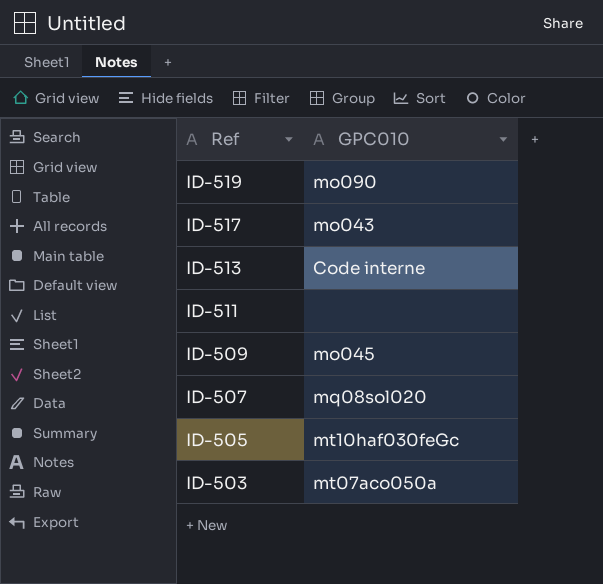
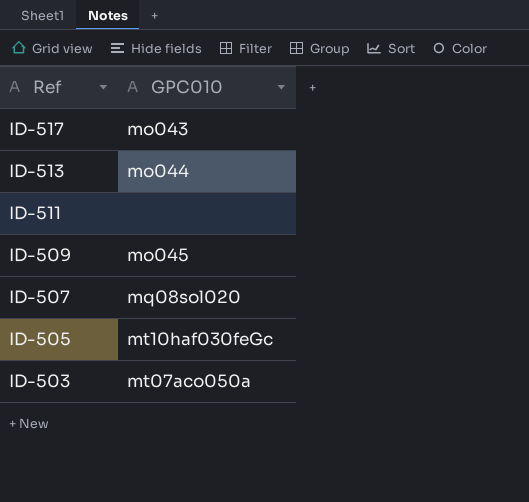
row ID-519: mo090 -> none
ID-513 | GPC010: Code interne -> mo044

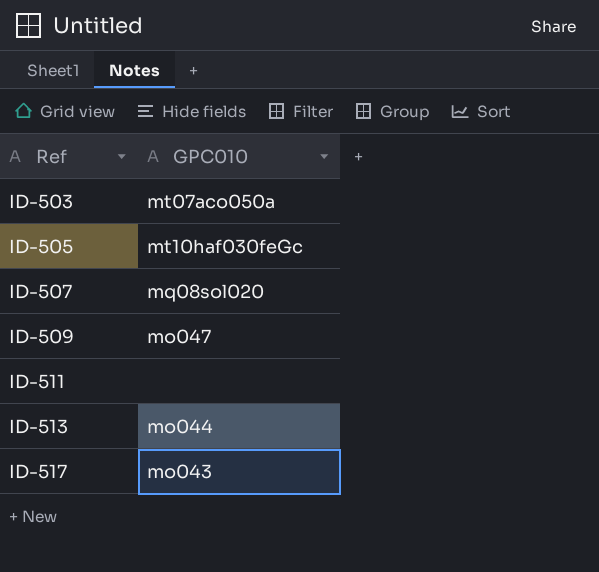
row order: Ref descending -> Ref ascending
ID-509 | GPC010: mo045 -> mo047

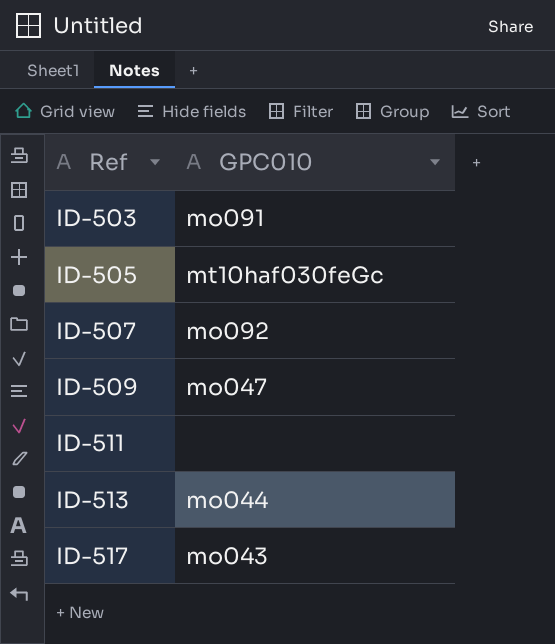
ID-503 | GPC010: mt07aco050a -> mo091
ID-507 | GPC010: mq08sol020 -> mo092

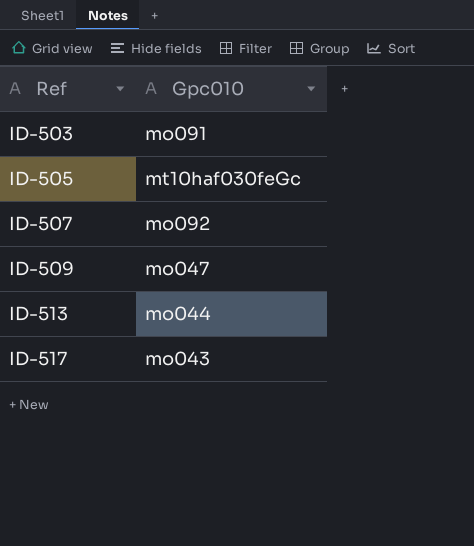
column name: GPC010 -> Gpc010
row ID-511: none -> none

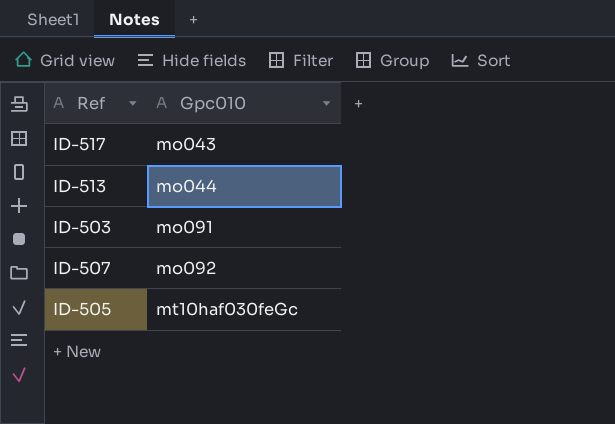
row order: Ref ascending -> Gpc010 ascending
row ID-509: mo047 -> none

